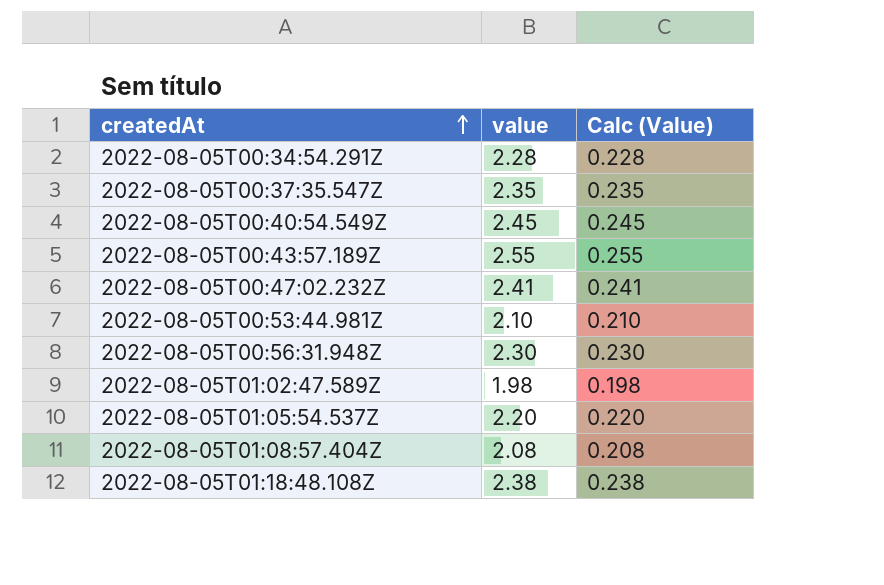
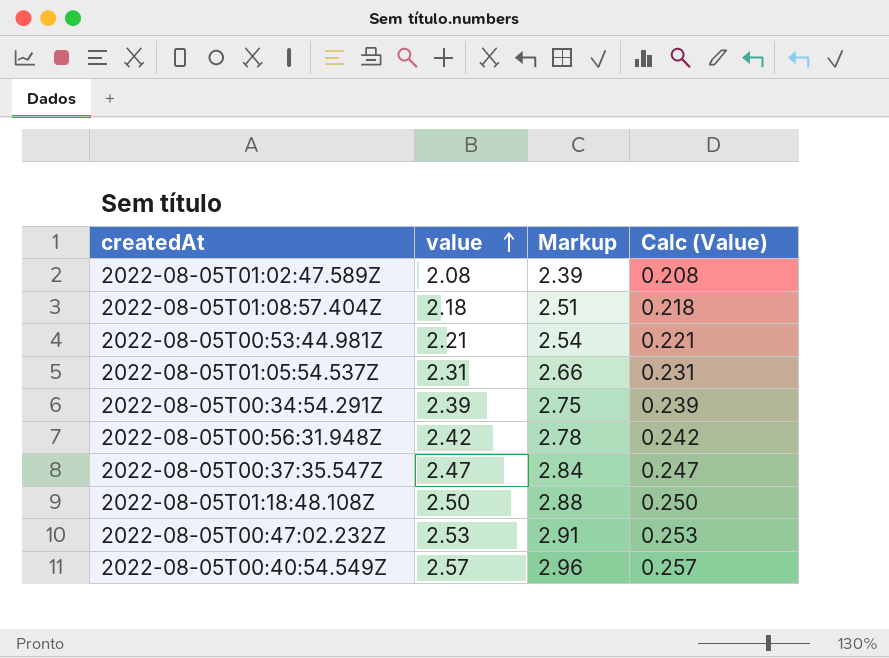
row order: createdAt ascending -> value ascending
column Markup | formula: none -> [value] * 1.15
row 2022-08-05T00:43:57.189Z: 2.55 | 0.255 -> none
2022-08-05T01:02:47.589Z | value: 1.98 -> 2.08
2022-08-05T01:02:47.589Z | Calc (Value): 0.198 -> 0.208
2022-08-05T01:08:57.404Z | value: 2.08 -> 2.18
2022-08-05T01:08:57.404Z | Calc (Value): 0.208 -> 0.218
2022-08-05T00:53:44.981Z | value: 2.10 -> 2.21
2022-08-05T00:53:44.981Z | Calc (Value): 0.210 -> 0.221
2022-08-05T01:05:54.537Z | value: 2.20 -> 2.31
2022-08-05T01:05:54.537Z | Calc (Value): 0.220 -> 0.231
2022-08-05T00:34:54.291Z | value: 2.28 -> 2.39
2022-08-05T00:34:54.291Z | Calc (Value): 0.228 -> 0.239
2022-08-05T00:56:31.948Z | value: 2.30 -> 2.42
2022-08-05T00:56:31.948Z | Calc (Value): 0.230 -> 0.242
2022-08-05T00:37:35.547Z | value: 2.35 -> 2.47
2022-08-05T00:37:35.547Z | Calc (Value): 0.235 -> 0.247
2022-08-05T01:18:48.108Z | value: 2.38 -> 2.50
2022-08-05T01:18:48.108Z | Calc (Value): 0.238 -> 0.250
2022-08-05T00:47:02.232Z | value: 2.41 -> 2.53
2022-08-05T00:47:02.232Z | Calc (Value): 0.241 -> 0.253
2022-08-05T00:40:54.549Z | value: 2.45 -> 2.57
2022-08-05T00:40:54.549Z | Calc (Value): 0.245 -> 0.257

